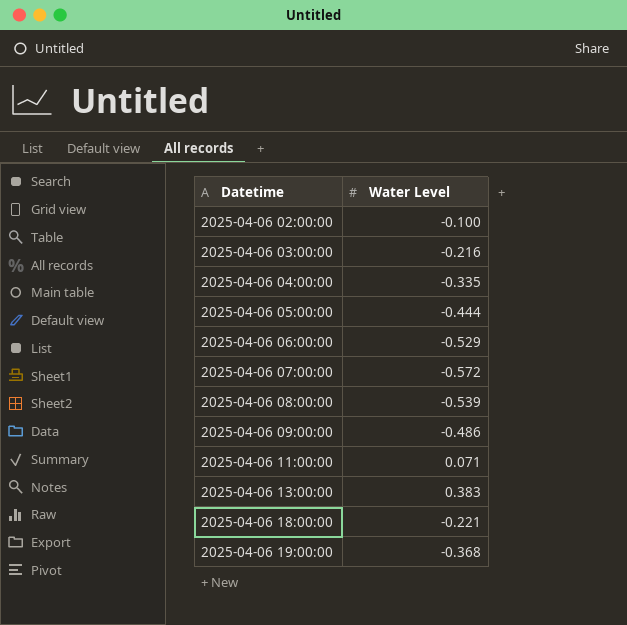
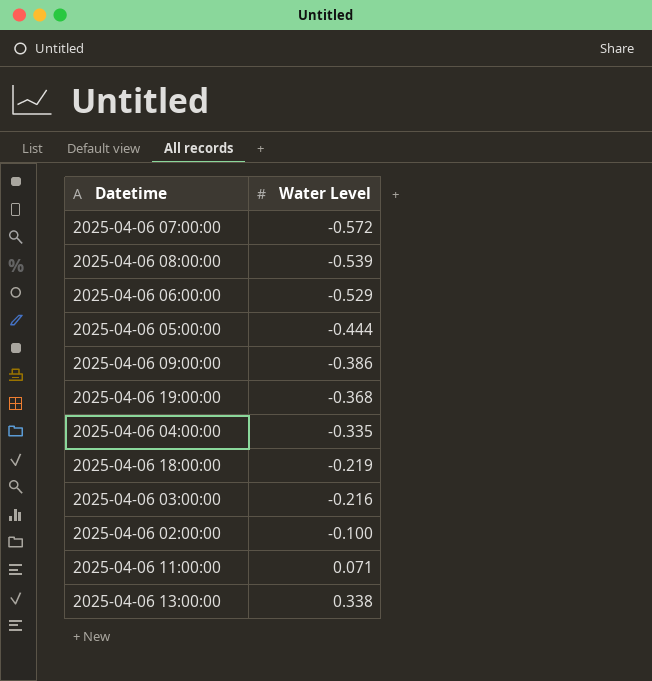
row order: Datetime ascending -> Water Level ascending
2025-04-06 09:00:00 | Water Level: -0.486 -> -0.386
2025-04-06 18:00:00 | Water Level: -0.221 -> -0.219
2025-04-06 13:00:00 | Water Level: 0.383 -> 0.338

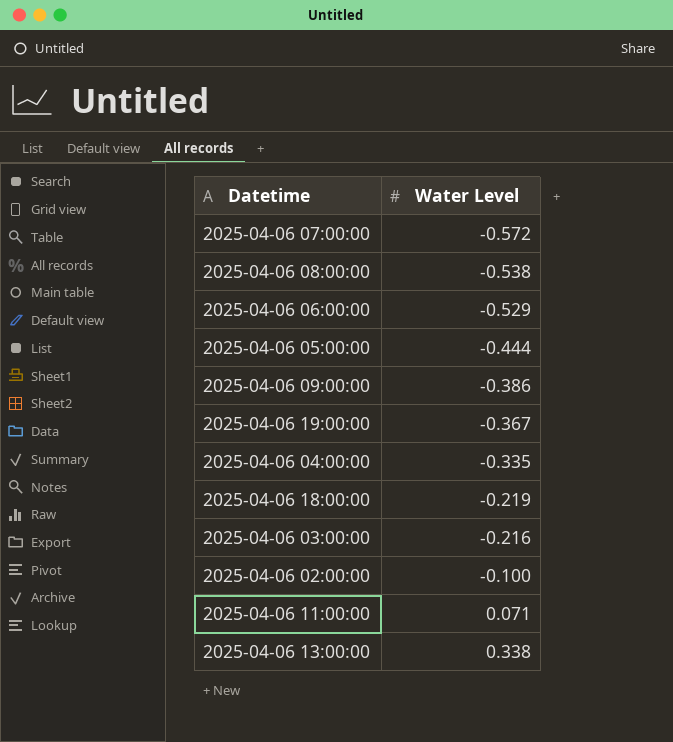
2025-04-06 08:00:00 | Water Level: -0.539 -> -0.538
2025-04-06 19:00:00 | Water Level: -0.368 -> -0.367

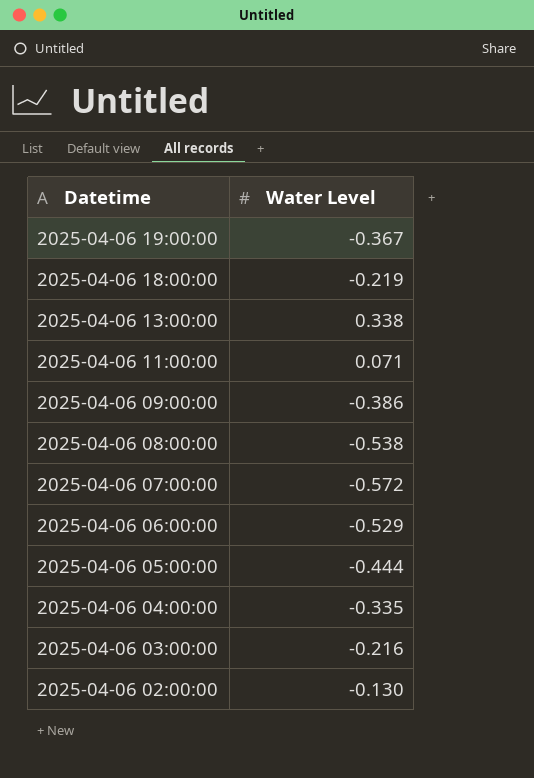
row order: Water Level ascending -> Datetime descending
2025-04-06 02:00:00 | Water Level: -0.100 -> -0.130

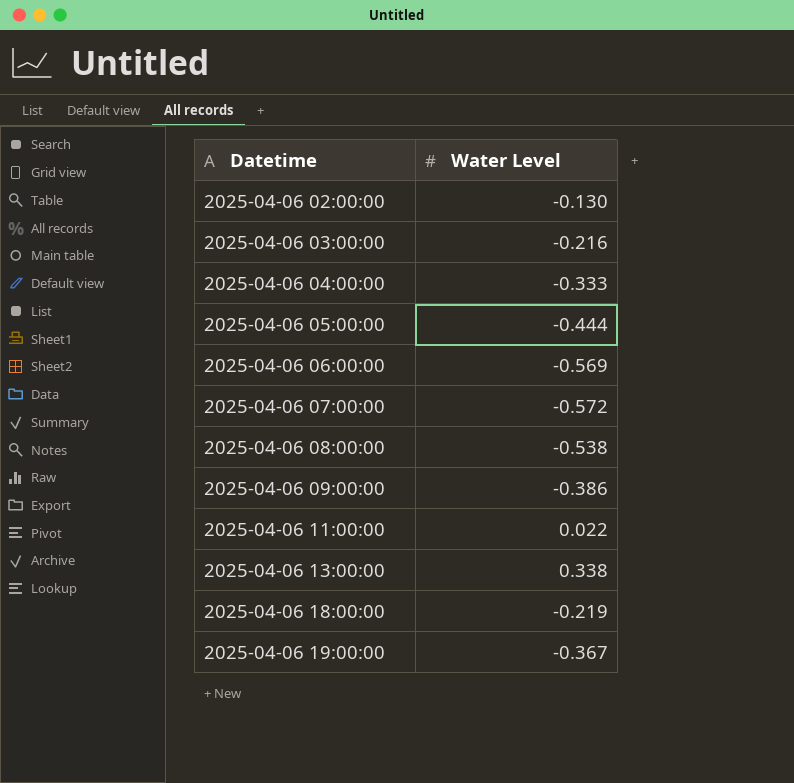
row order: Datetime descending -> Datetime ascending
2025-04-06 04:00:00 | Water Level: -0.335 -> -0.333
2025-04-06 06:00:00 | Water Level: -0.529 -> -0.569
2025-04-06 11:00:00 | Water Level: 0.071 -> 0.022

